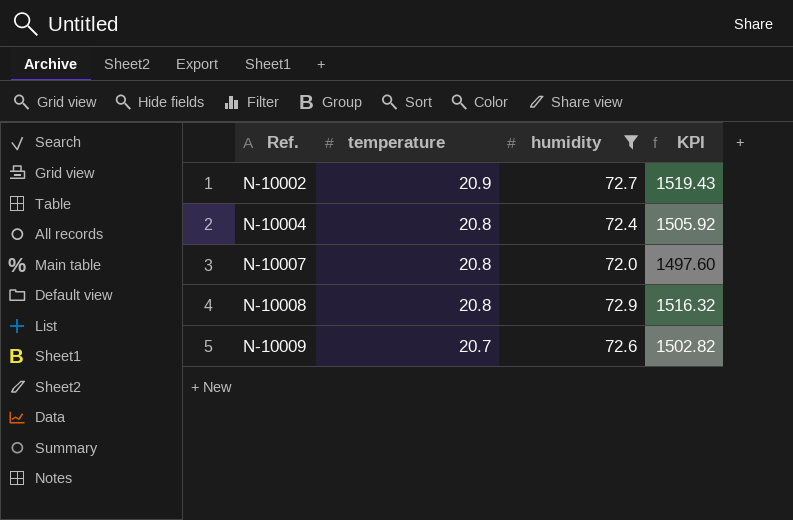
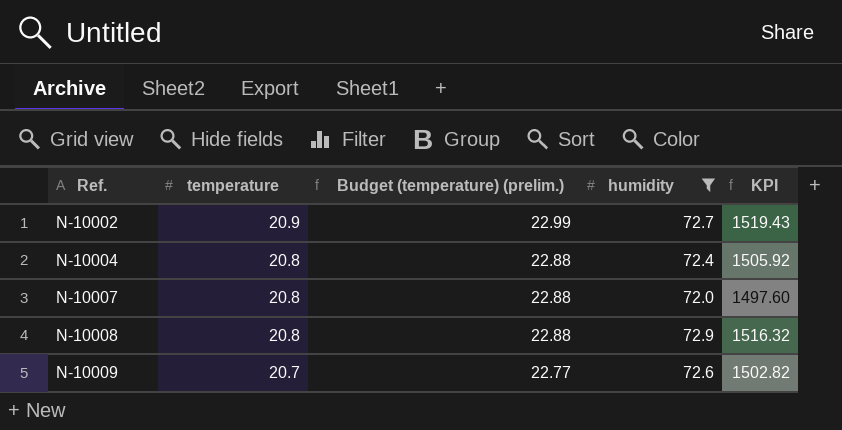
column Budget (temperature) (prelim.) | formula: none -> [temperature] * 1.1

